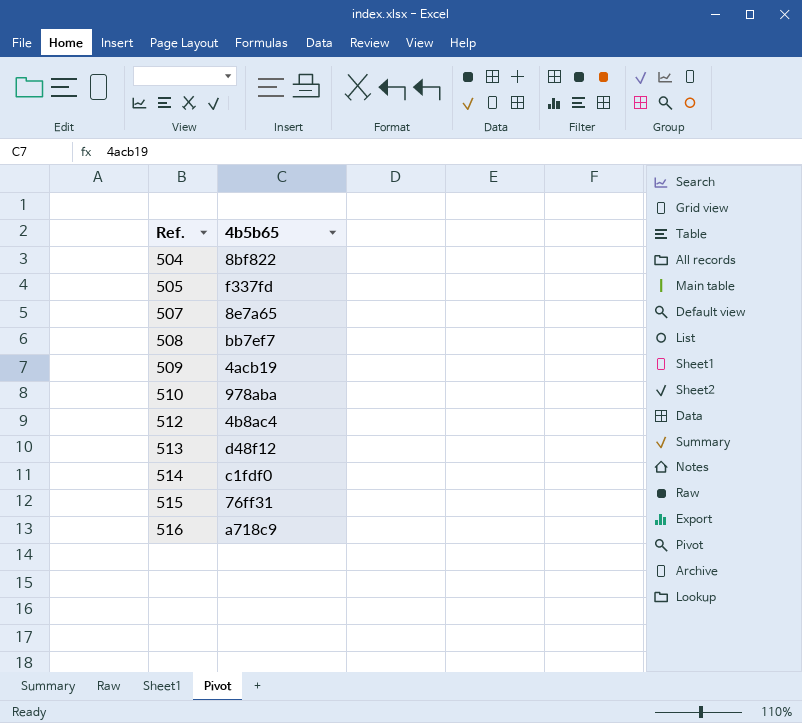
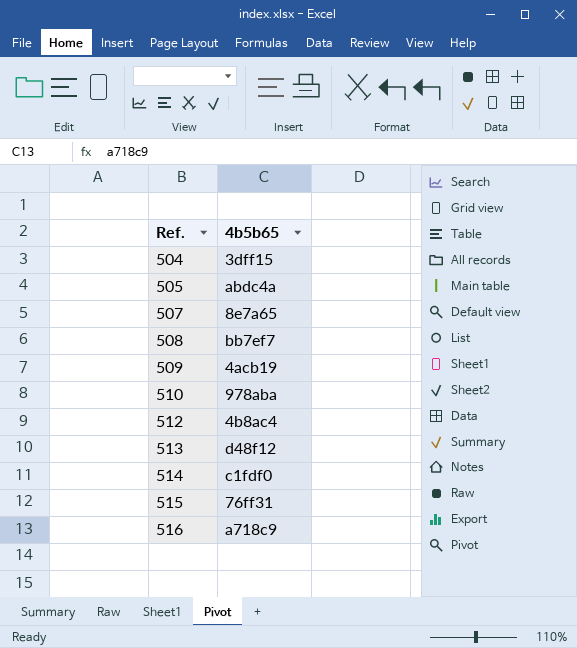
504 | 4b5b65: 8bf822 -> 3dff15
505 | 4b5b65: f337fd -> abdc4a

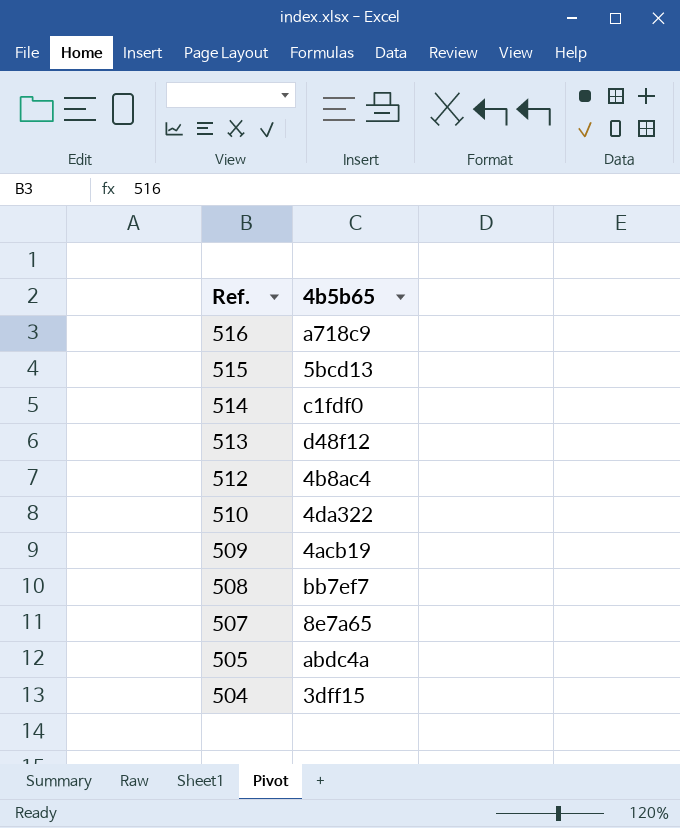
row order: Ref. ascending -> Ref. descending
515 | 4b5b65: 76ff31 -> 5bcd13
510 | 4b5b65: 978aba -> 4da322

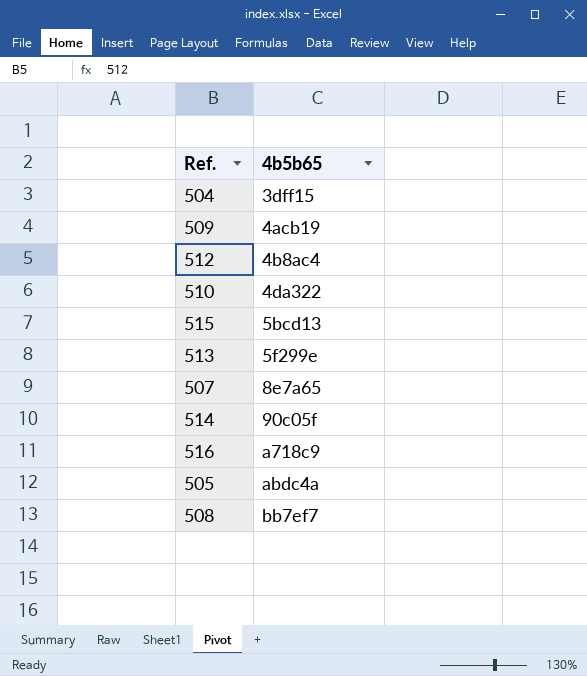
row order: Ref. descending -> 4b5b65 ascending
513 | 4b5b65: d48f12 -> 5f299e
514 | 4b5b65: c1fdf0 -> 90c05f

